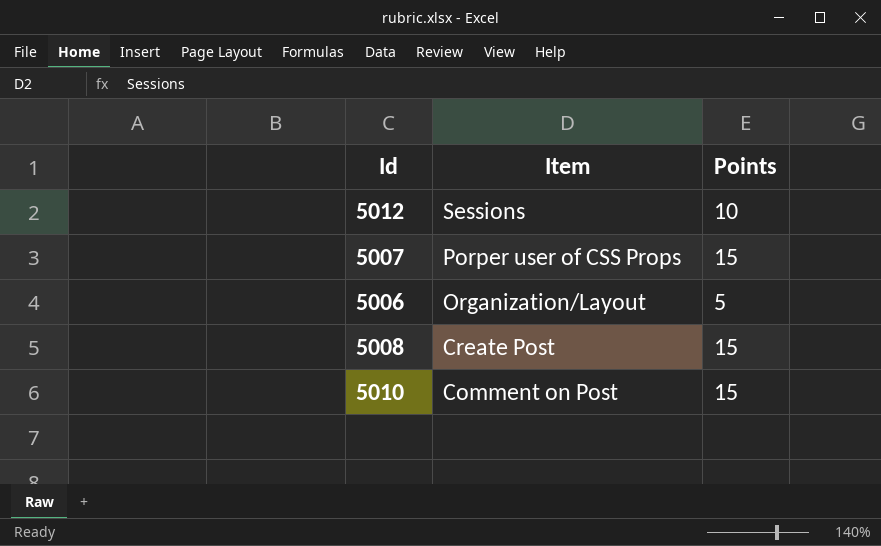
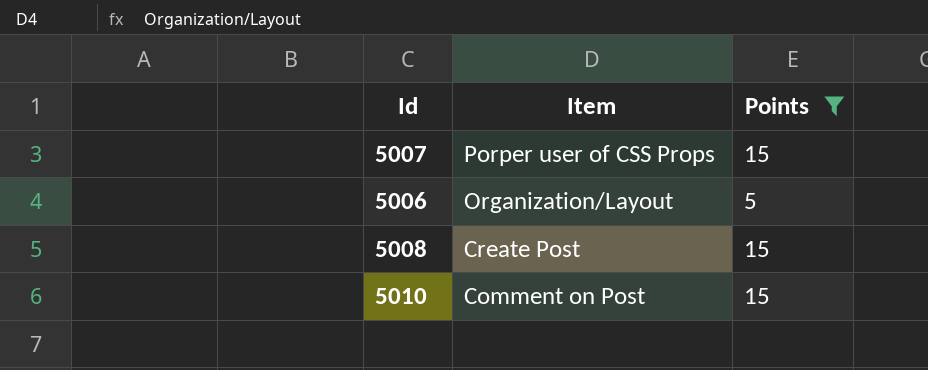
filter: none -> Points != 10

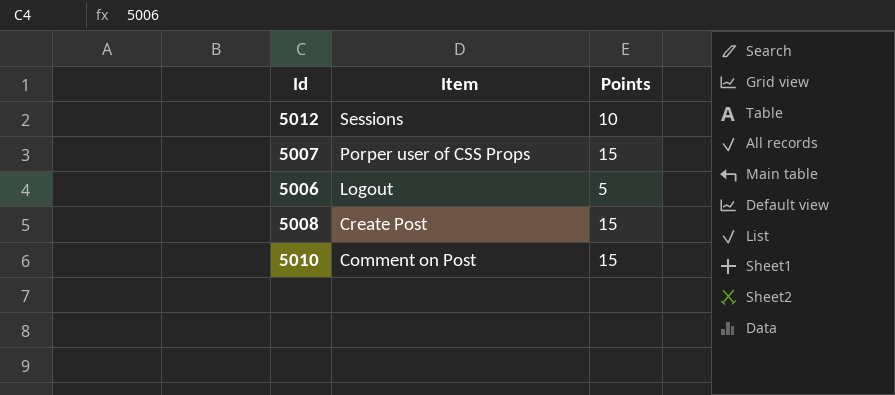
filter: Points != 10 -> none
5006 | Item: Organization/Layout -> Logout

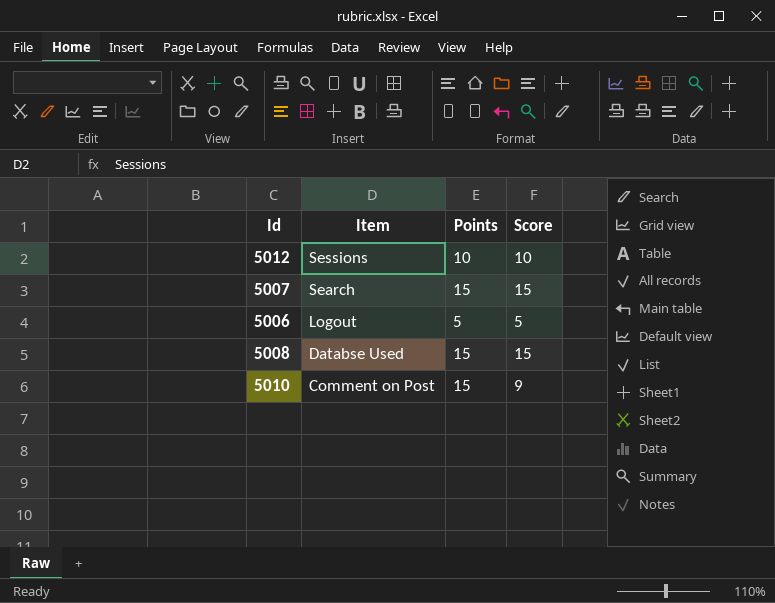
column Score | position: none -> 4
5007 | Item: Porper user of CSS Props -> Search
5008 | Item: Create Post -> Databse Used

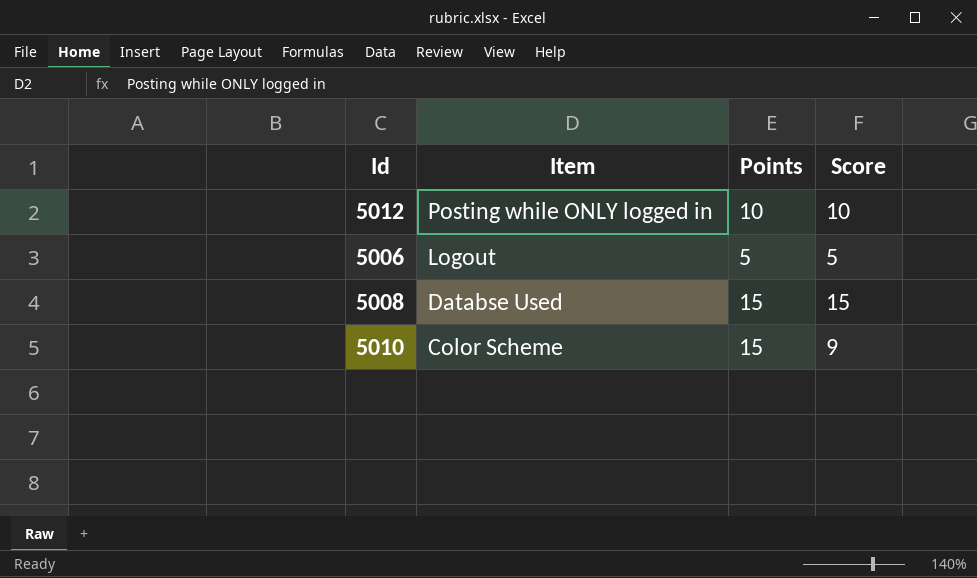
row 5007: Search | 15 | 15 -> none
5012 | Item: Sessions -> Posting while ONLY logged in
5010 | Item: Comment on Post -> Color Scheme

